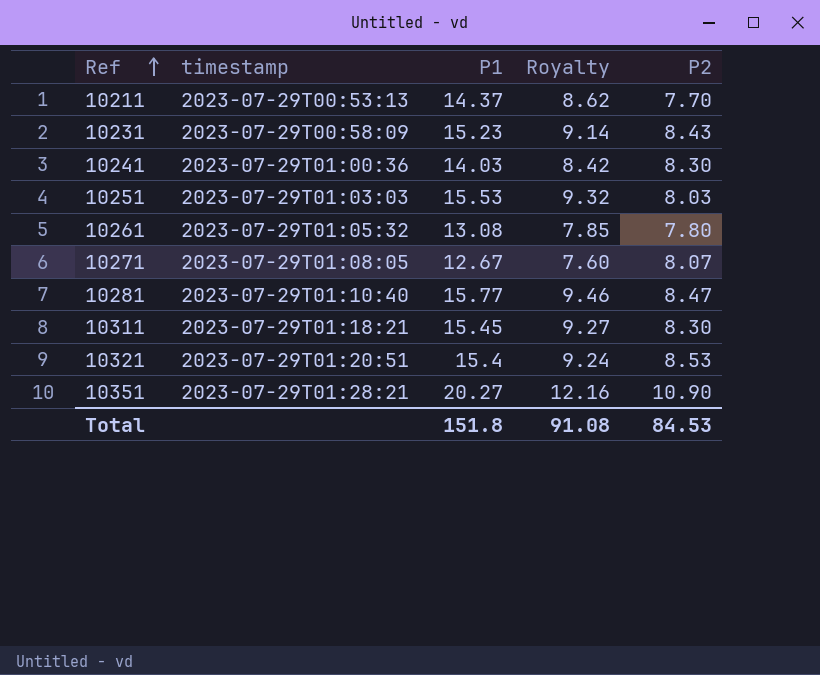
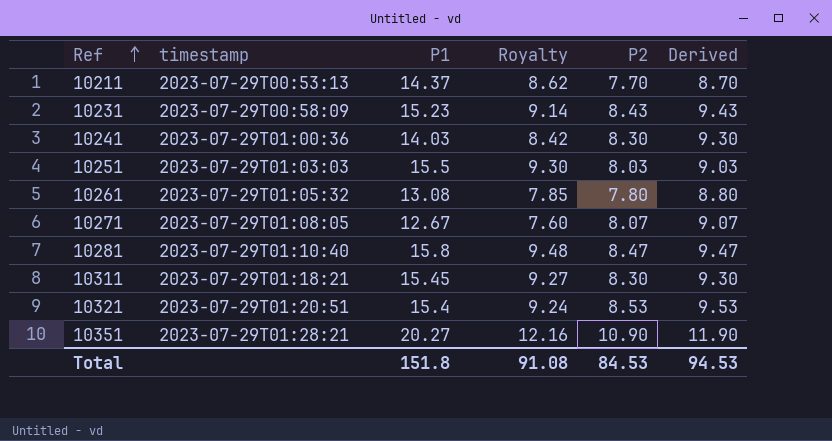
column Derived | formula: none -> [P2] + 1
10251 | P1: 15.53 -> 15.5
10251 | Royalty: 9.32 -> 9.30
10281 | P1: 15.77 -> 15.8
10281 | Royalty: 9.46 -> 9.48

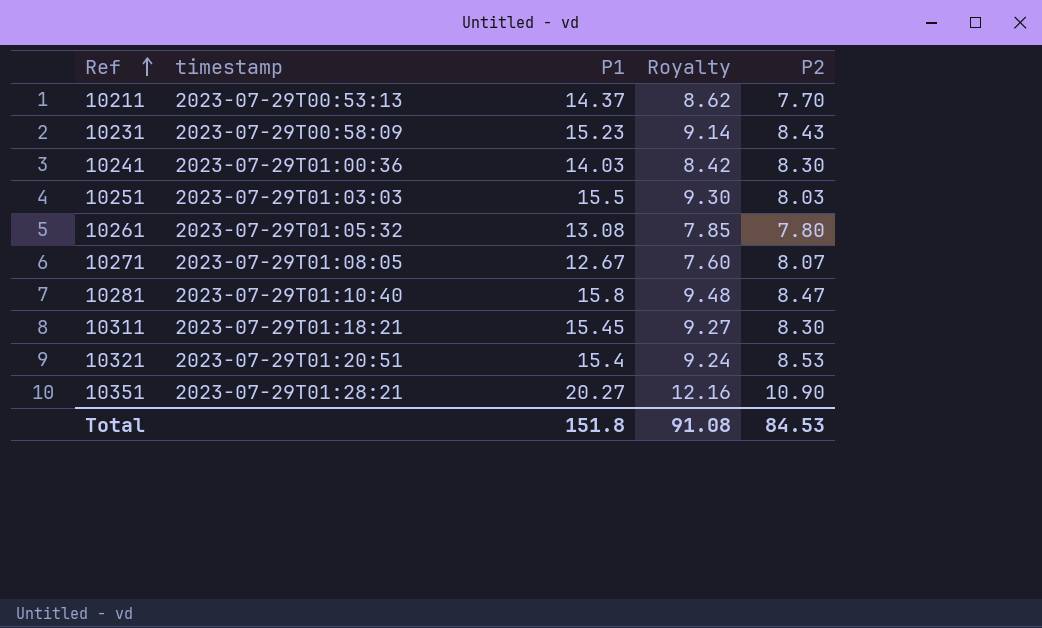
column Derived | formula: [P2] + 1 -> none

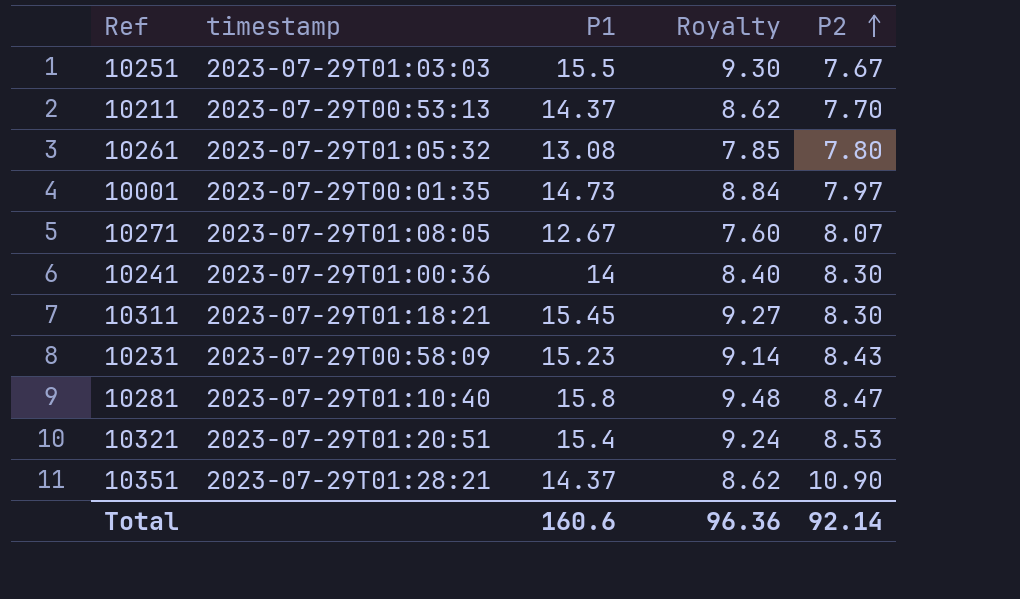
row order: Ref ascending -> P2 ascending
10251 | P2: 8.03 -> 7.67
row 10001: none -> 2023-07-29T00:01:35 | 14.73 | 8.84 | 7.97
10241 | P1: 14.03 -> 14
10241 | Royalty: 8.42 -> 8.40
10351 | P1: 20.27 -> 14.37
10351 | Royalty: 12.16 -> 8.62
Total | P1: 151.8 -> 160.6
Total | Royalty: 91.08 -> 96.36
Total | P2: 84.53 -> 92.14

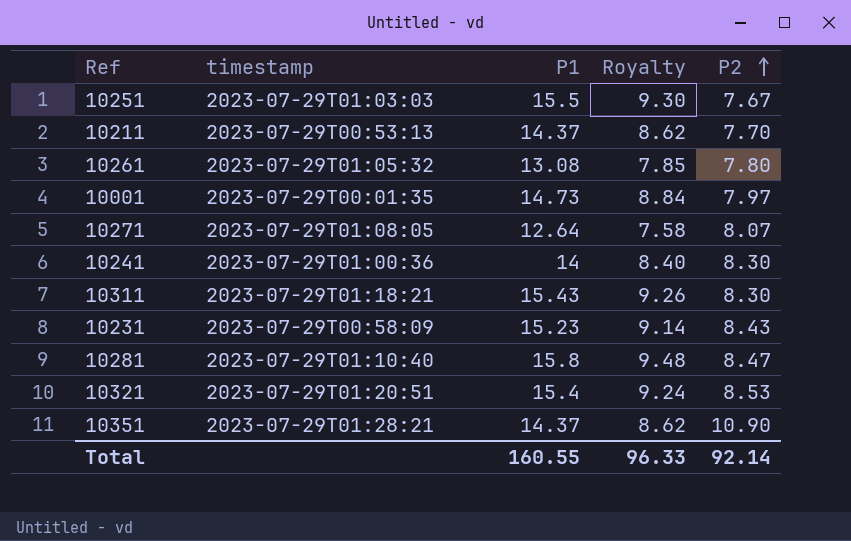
10271 | P1: 12.67 -> 12.64
10271 | Royalty: 7.60 -> 7.58
10311 | P1: 15.45 -> 15.43
10311 | Royalty: 9.27 -> 9.26
Total | P1: 160.6 -> 160.55
Total | Royalty: 96.36 -> 96.33

